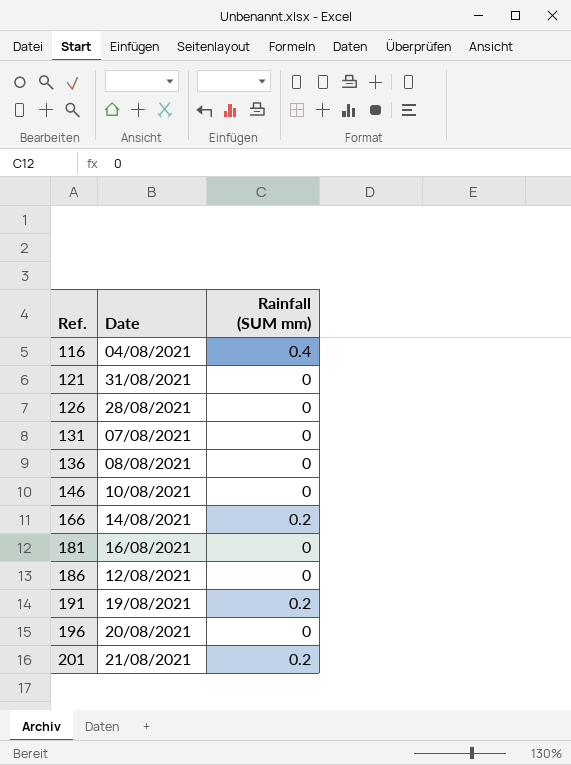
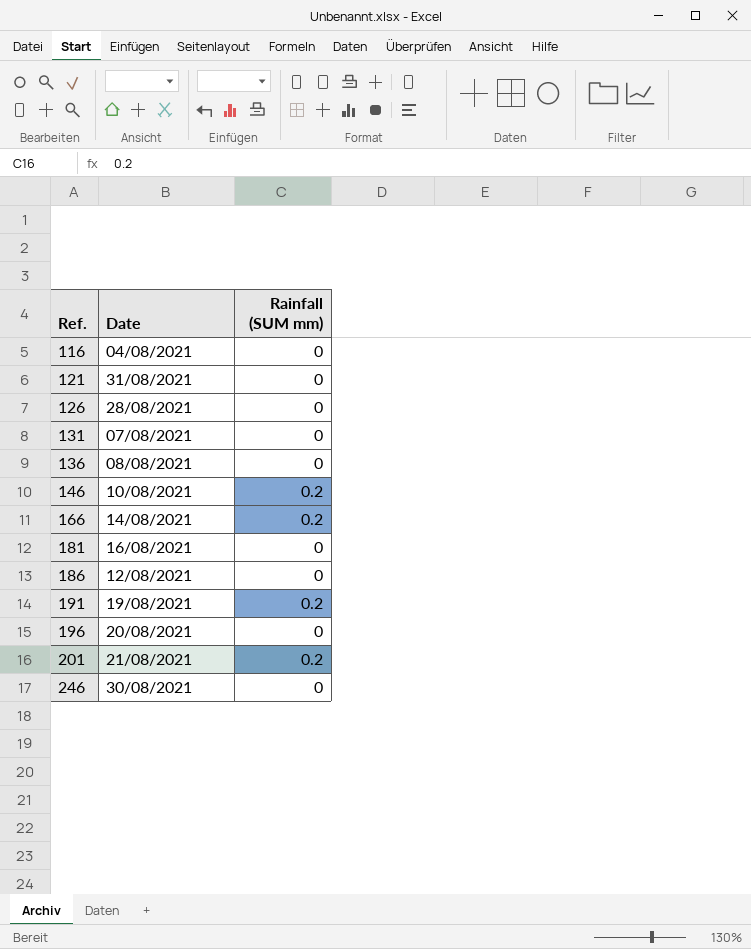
116 | Rainfall (SUM mm): 0.4 -> 0
146 | Rainfall (SUM mm): 0 -> 0.2
row 246: none -> 30/08/2021 | 0

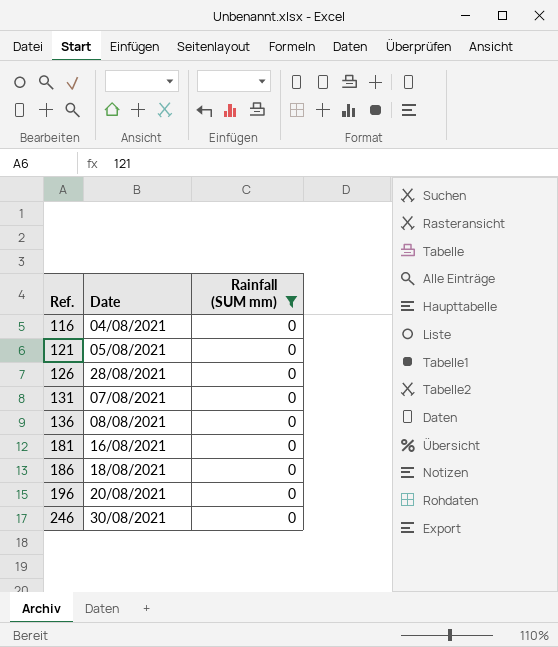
filter: none -> Rainfall (SUM mm) = 0
121 | Date: 31/08/2021 -> 05/08/2021
186 | Date: 12/08/2021 -> 18/08/2021

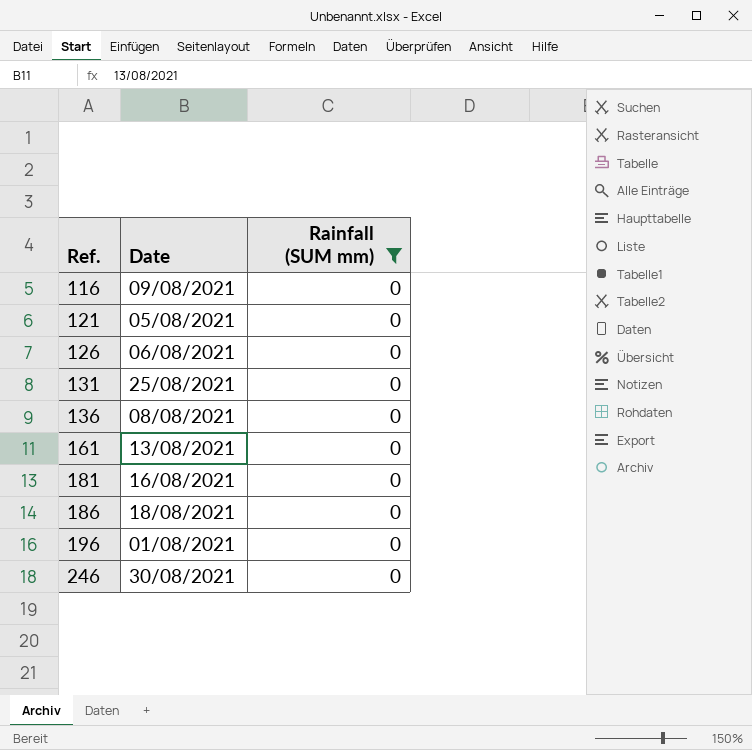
116 | Date: 04/08/2021 -> 09/08/2021
126 | Date: 28/08/2021 -> 06/08/2021
131 | Date: 07/08/2021 -> 25/08/2021
row 161: none -> 13/08/2021 | 0
196 | Date: 20/08/2021 -> 01/08/2021

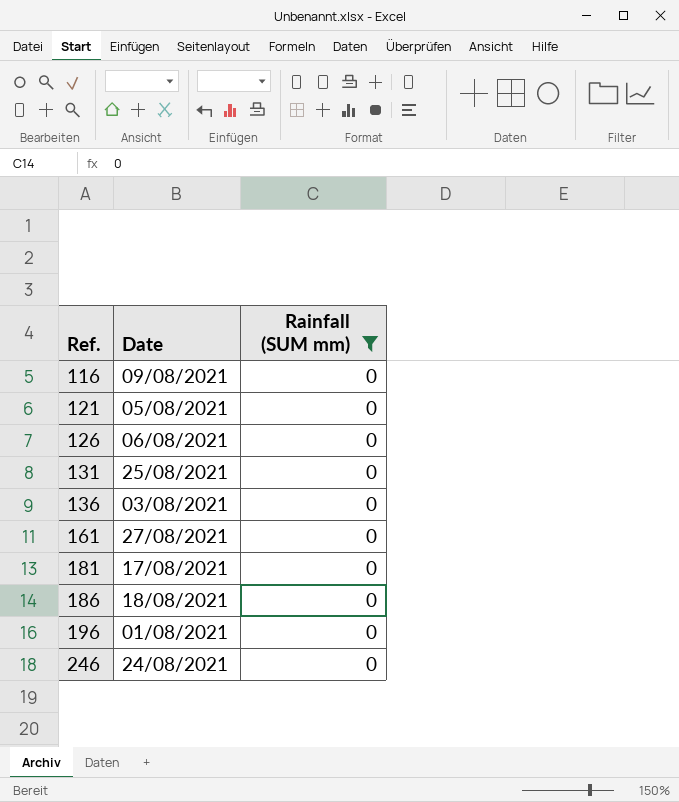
136 | Date: 08/08/2021 -> 03/08/2021
161 | Date: 13/08/2021 -> 27/08/2021
181 | Date: 16/08/2021 -> 17/08/2021
246 | Date: 30/08/2021 -> 24/08/2021

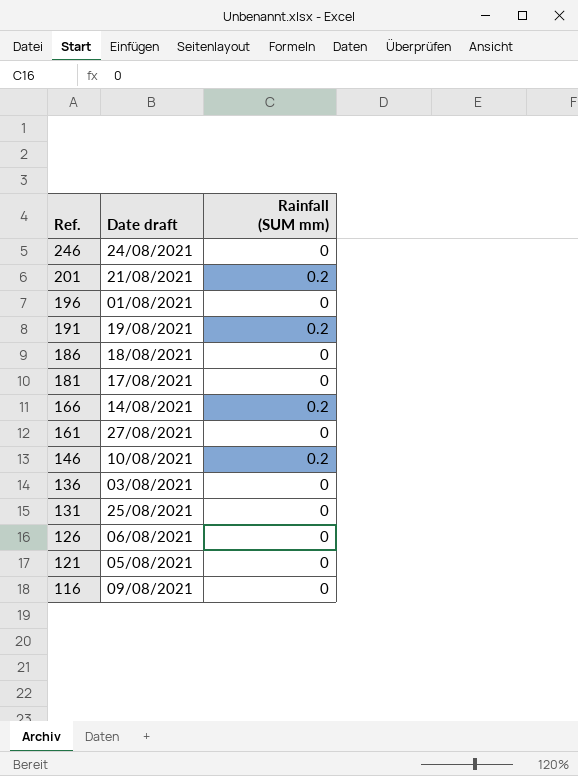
filter: Rainfall (SUM mm) = 0 -> none
row order: Ref. ascending -> Ref. descending
column name: Date -> Date draft

